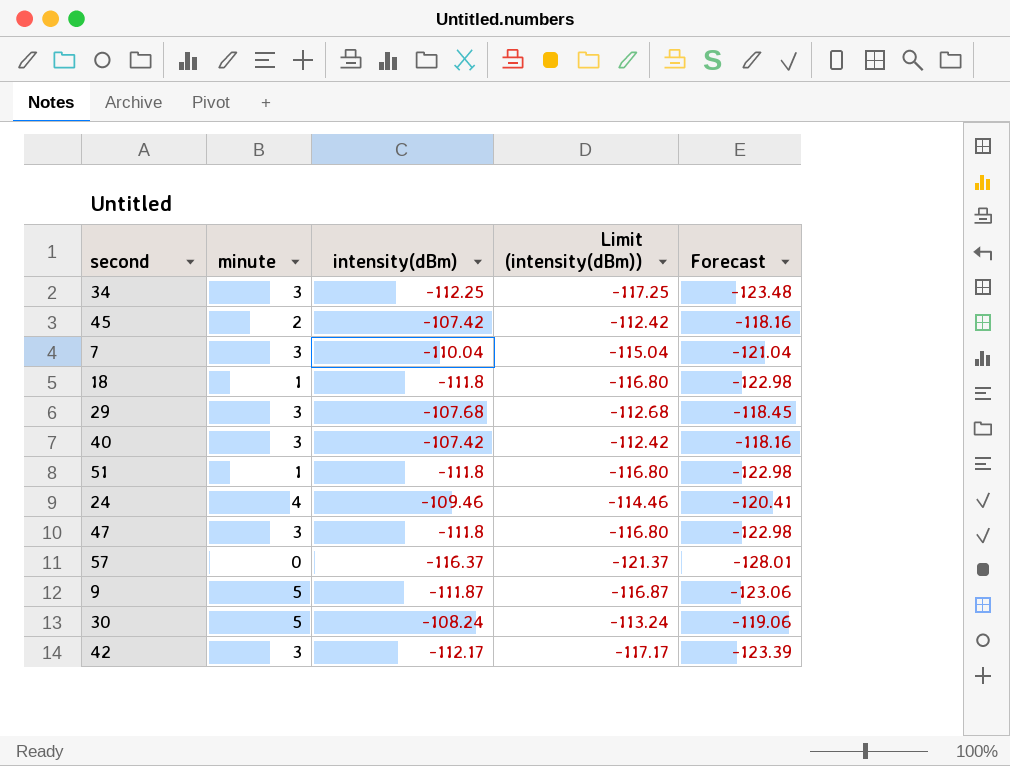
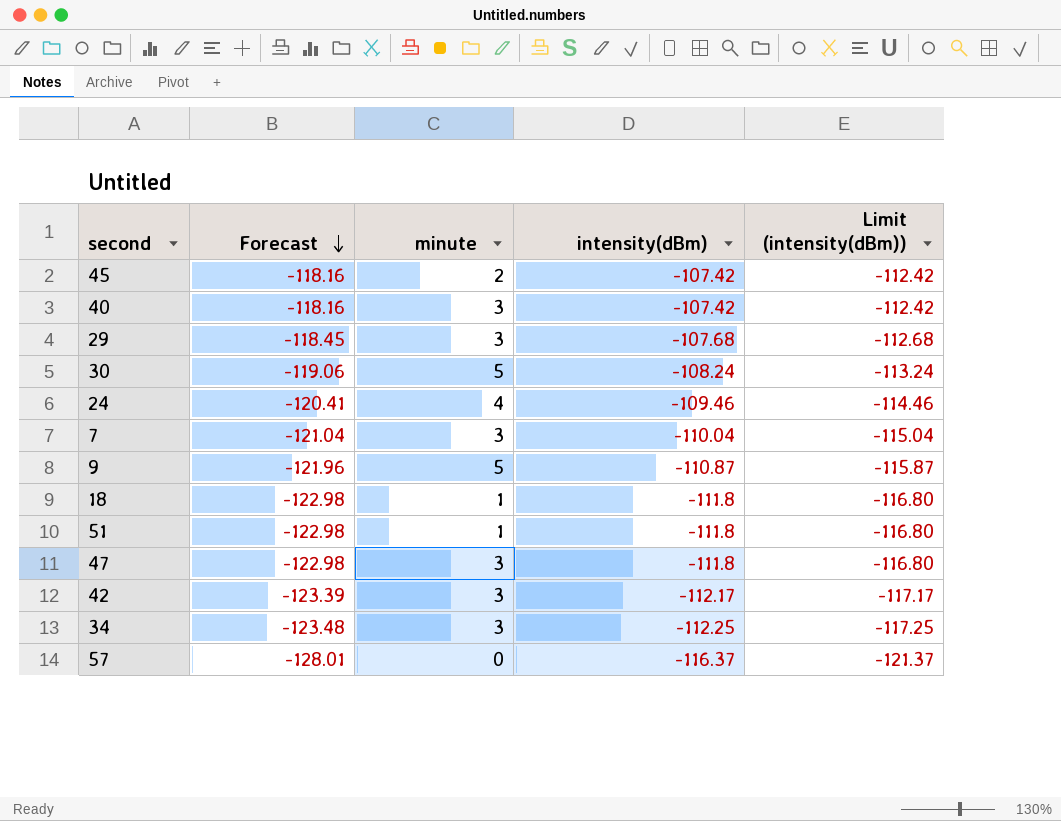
row order: none -> Forecast descending
column Forecast | position: 5 -> 2
9 | Forecast: -123.06 -> -121.96
9 | intensity(dBm): -111.87 -> -110.87
9 | Limit (intensity(dBm)): -116.87 -> -115.87

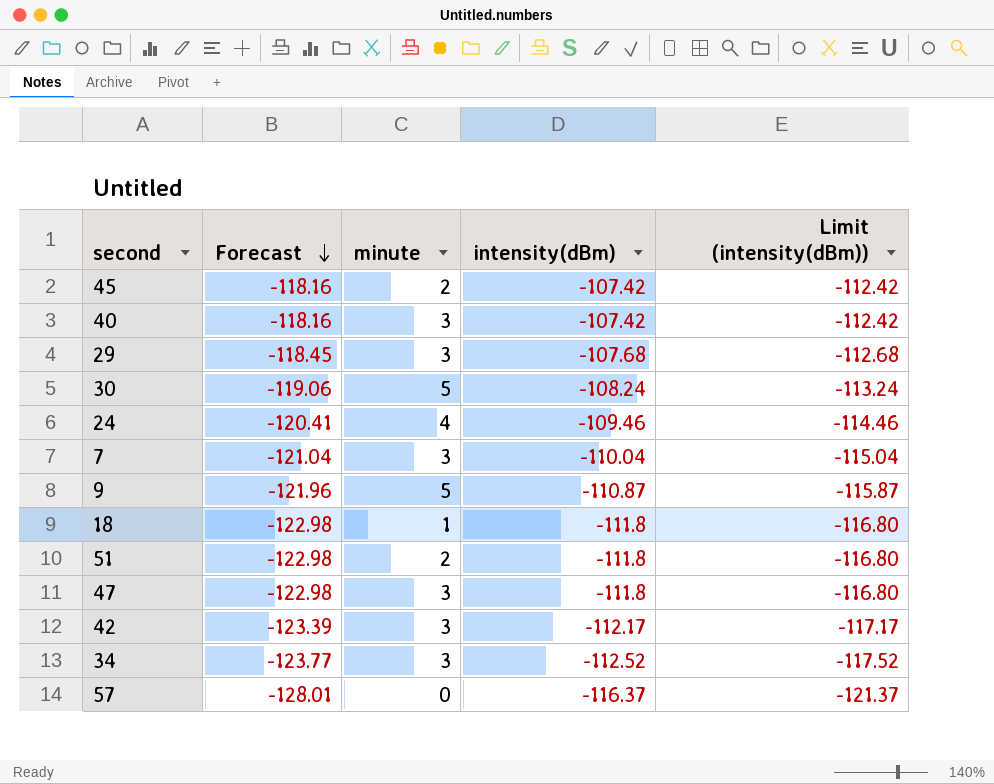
51 | minute: 1 -> 2
34 | Forecast: -123.48 -> -123.77
34 | intensity(dBm): -112.25 -> -112.52
34 | Limit (intensity(dBm)): -117.25 -> -117.52

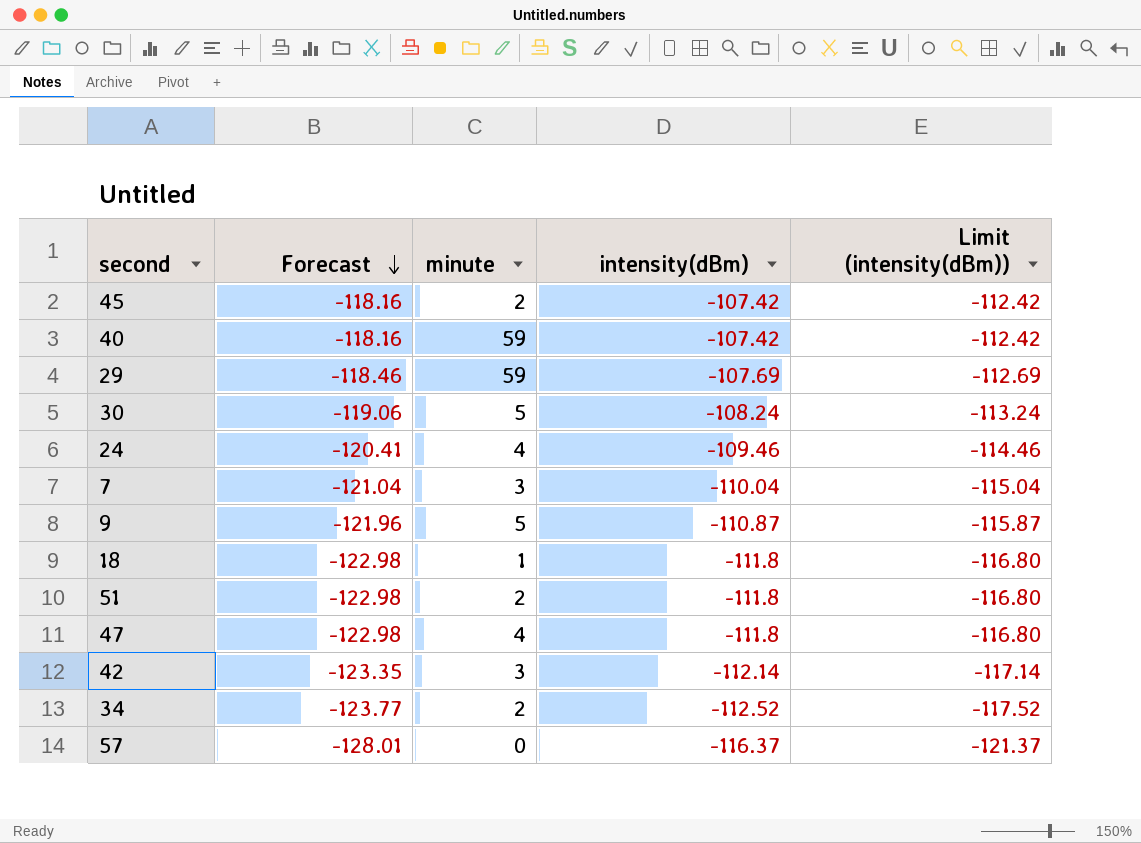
40 | minute: 3 -> 59
29 | Forecast: -118.45 -> -118.46
29 | minute: 3 -> 59
29 | intensity(dBm): -107.68 -> -107.69
29 | Limit (intensity(dBm)): -112.68 -> -112.69
47 | minute: 3 -> 4
42 | Forecast: -123.39 -> -123.35
42 | intensity(dBm): -112.17 -> -112.14
42 | Limit (intensity(dBm)): -117.17 -> -117.14
34 | minute: 3 -> 2

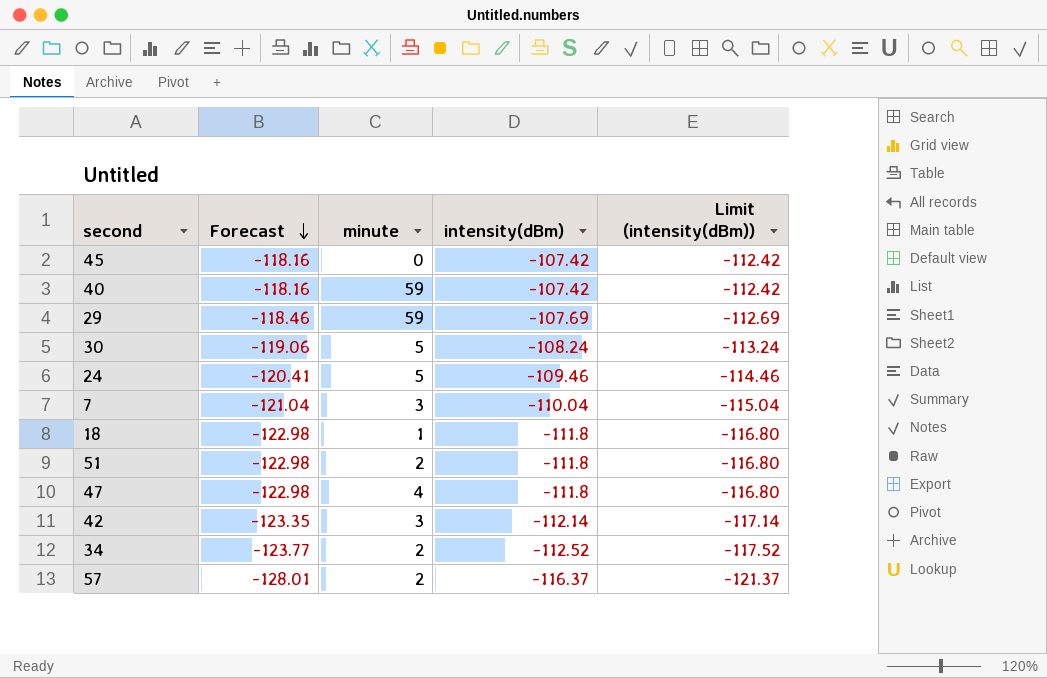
row 9: -121.96 | 5 | -110.87 | -115.87 -> none
45 | minute: 2 -> 0
24 | minute: 4 -> 5
57 | minute: 0 -> 2

